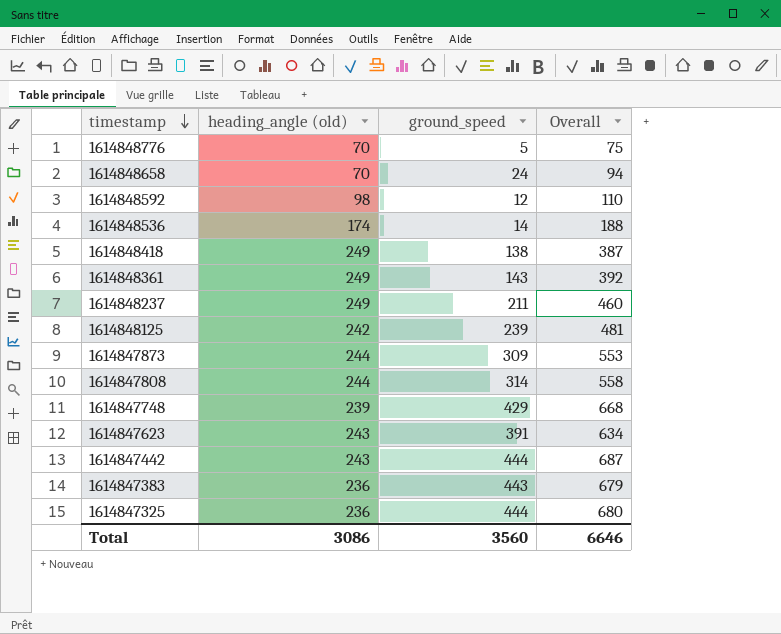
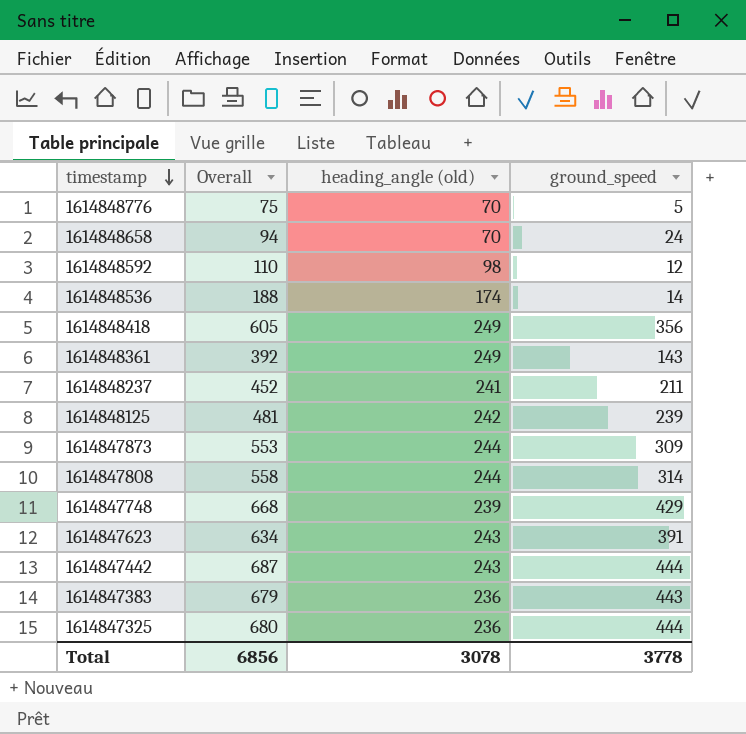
column Overall | position: 4 -> 2
1614848418 | Overall: 387 -> 605
1614848418 | ground_speed: 138 -> 356
1614848237 | Overall: 460 -> 452
1614848237 | heading_angle (old): 249 -> 241
Total | Overall: 6646 -> 6856
Total | heading_angle (old): 3086 -> 3078
Total | ground_speed: 3560 -> 3778

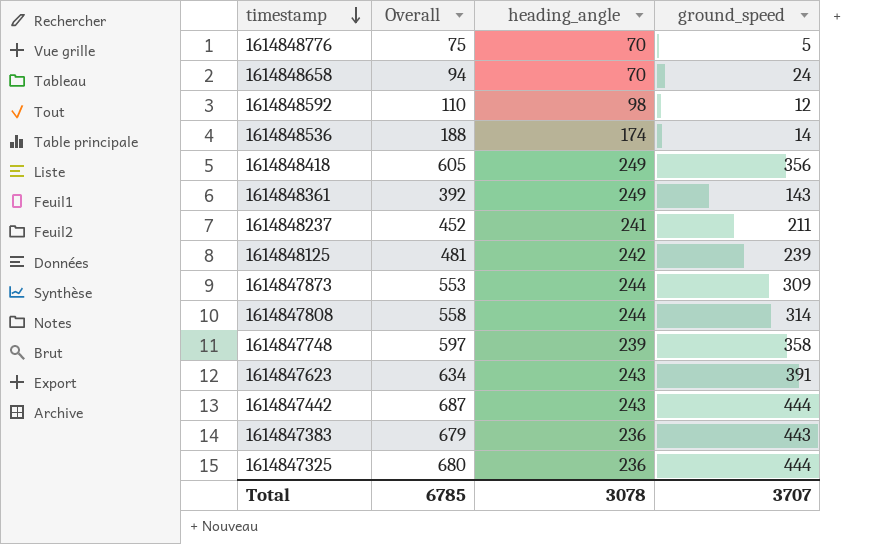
column name: heading_angle (old) -> heading_angle
1614847748 | Overall: 668 -> 597
1614847748 | ground_speed: 429 -> 358
Total | Overall: 6856 -> 6785
Total | ground_speed: 3778 -> 3707

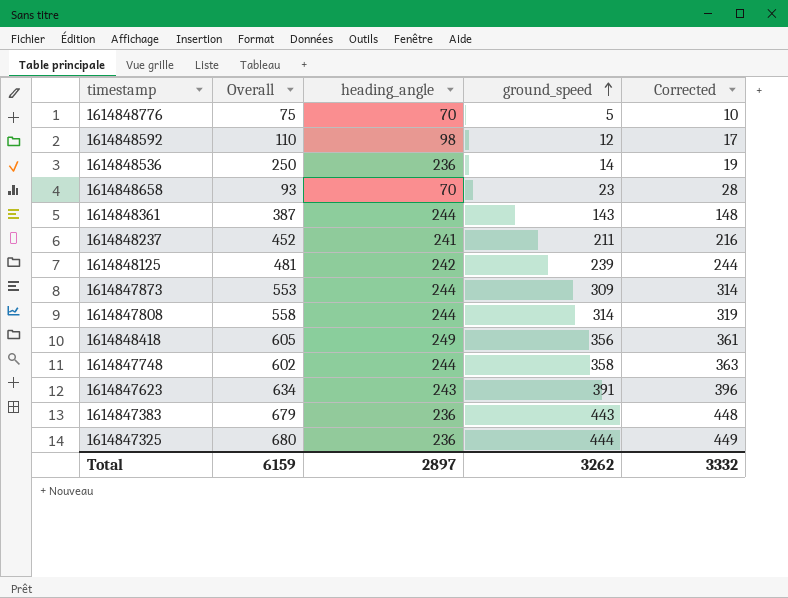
row order: timestamp descending -> ground_speed ascending
column Corrected | formula: none -> [ground_speed] + 5
row 1614847442: 687 | 243 | 444 -> none
1614848536 | Overall: 188 -> 250
1614848536 | heading_angle: 174 -> 236
1614848658 | Overall: 94 -> 93
1614848658 | ground_speed: 24 -> 23
1614848361 | Overall: 392 -> 387
1614848361 | heading_angle: 249 -> 244
1614847748 | Overall: 597 -> 602
1614847748 | heading_angle: 239 -> 244
Total | Overall: 6785 -> 6159
Total | heading_angle: 3078 -> 2897
Total | ground_speed: 3707 -> 3262

